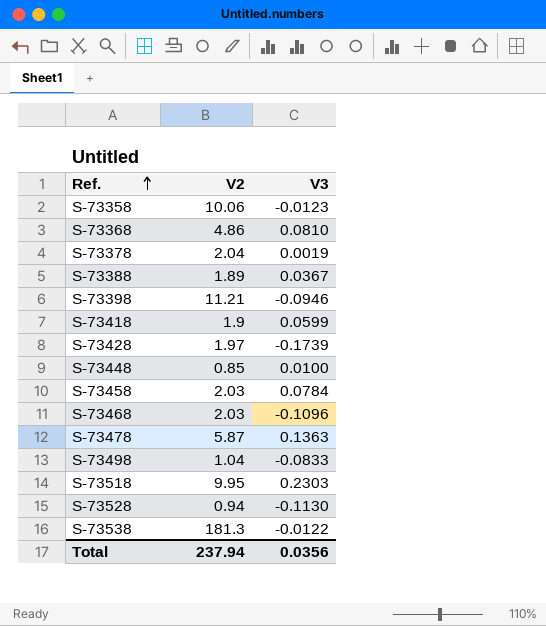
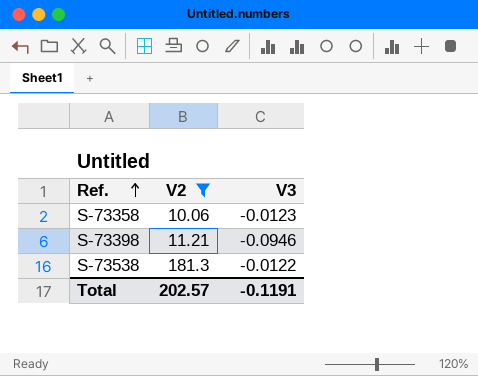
filter: none -> V2 >= 10.06
Total | V2: 237.94 -> 202.57
Total | V3: 0.0356 -> -0.1191

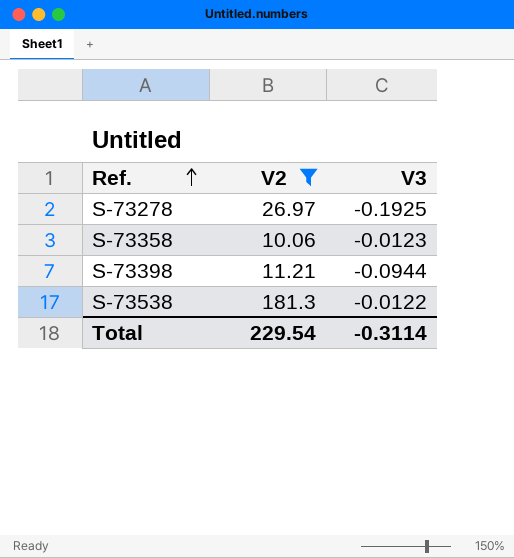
row S-73278: none -> 26.97 | -0.1925
S-73398 | V3: -0.0946 -> -0.0944
Total | V2: 202.57 -> 229.54
Total | V3: -0.1191 -> -0.3114

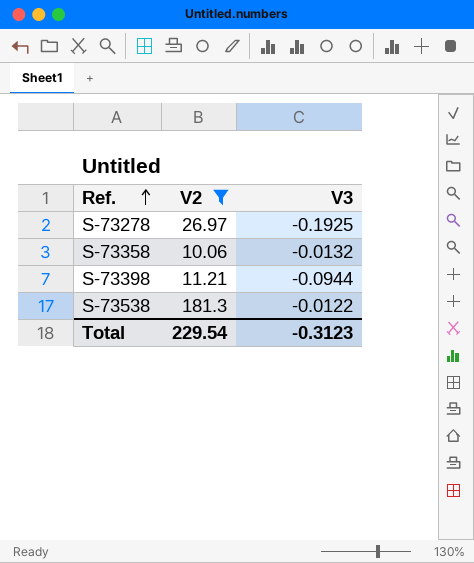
S-73358 | V3: -0.0123 -> -0.0132
Total | V3: -0.3114 -> -0.3123

